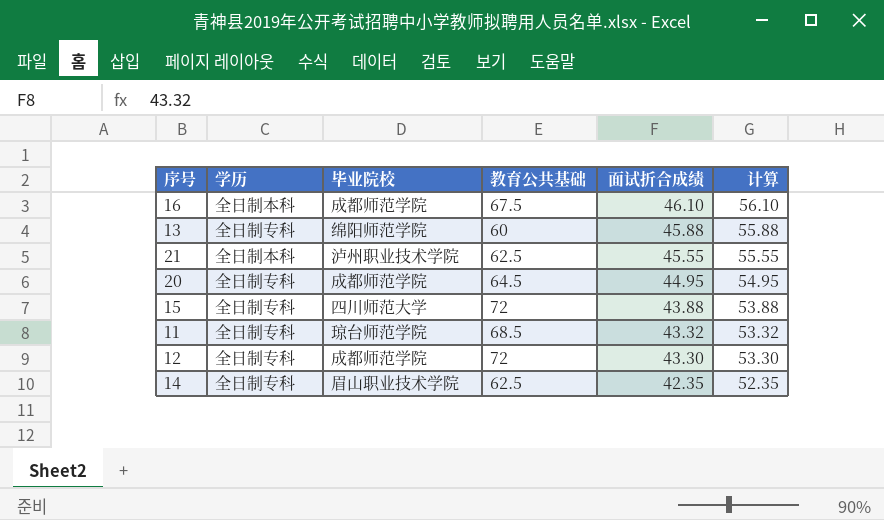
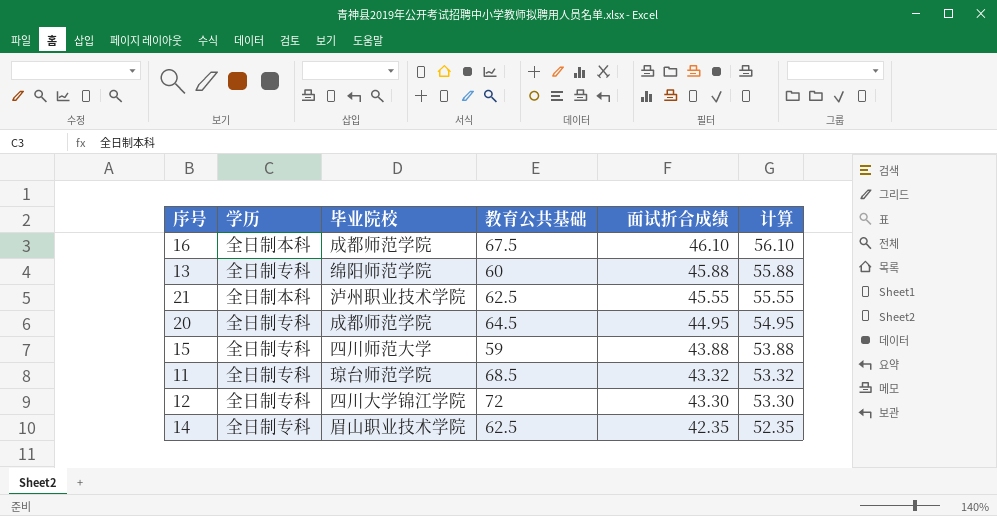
15 | 教育公共基础: 72 -> 59
12 | 毕业院校: 成都师范学院 -> 四川大学锦江学院

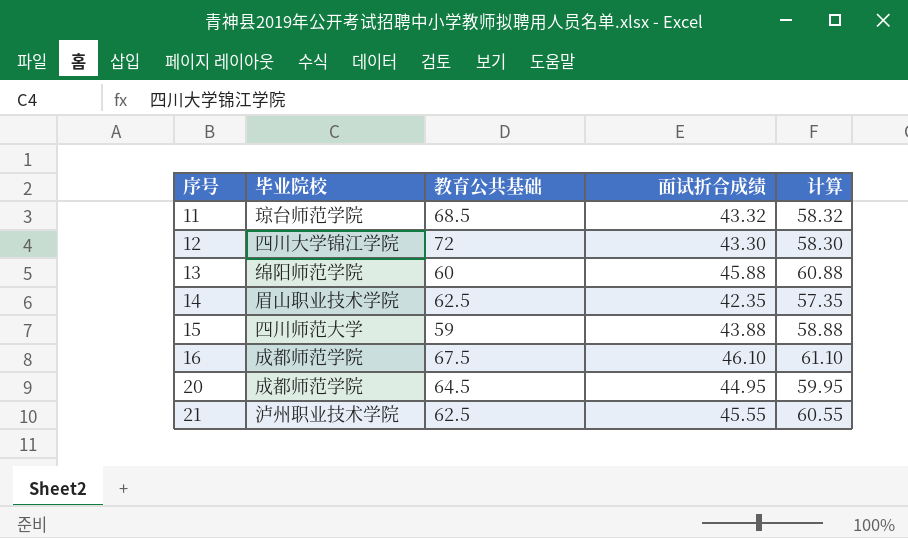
row order: 面试折合成绩 descending -> 序号 ascending
column 学历 | position: 2 -> none
column 计算 | formula: [面试折合成绩] + 10 -> [面试折合成绩] + 15

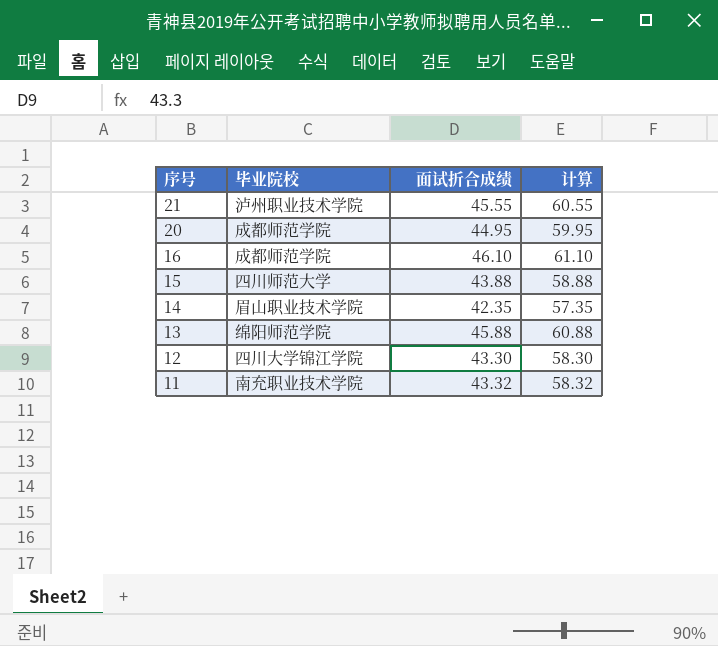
row order: 序号 ascending -> 序号 descending
column 教育公共基础 | position: 3 -> none
11 | 毕业院校: 琼台师范学院 -> 南充职业技术学院

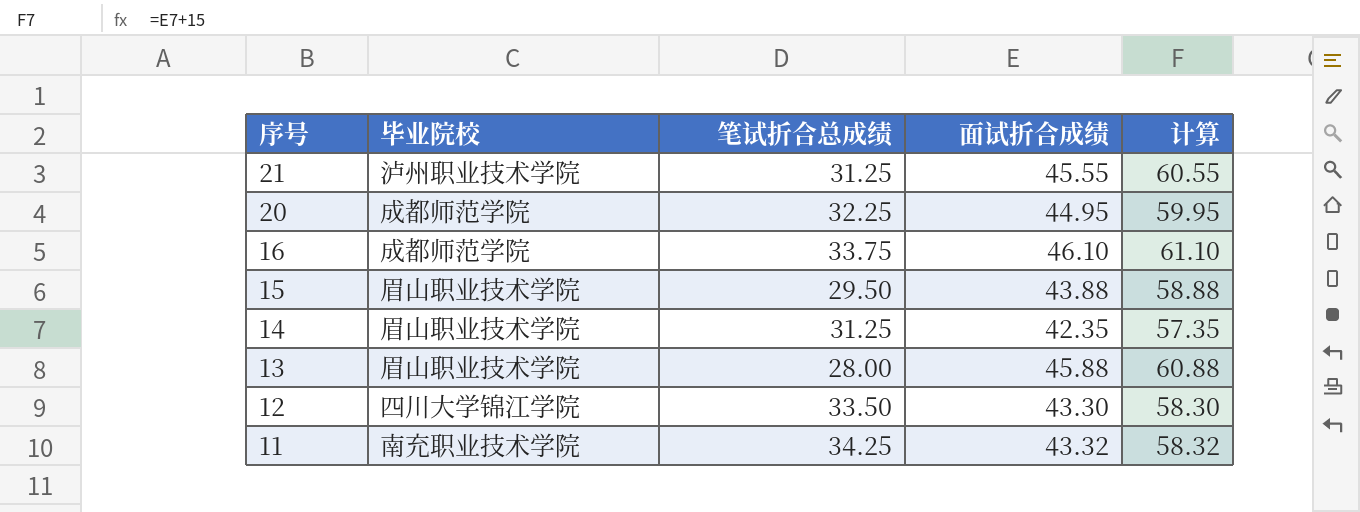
column 笔试折合总成绩 | position: none -> 3
15 | 毕业院校: 四川师范大学 -> 眉山职业技术学院
13 | 毕业院校: 绵阳师范学院 -> 眉山职业技术学院

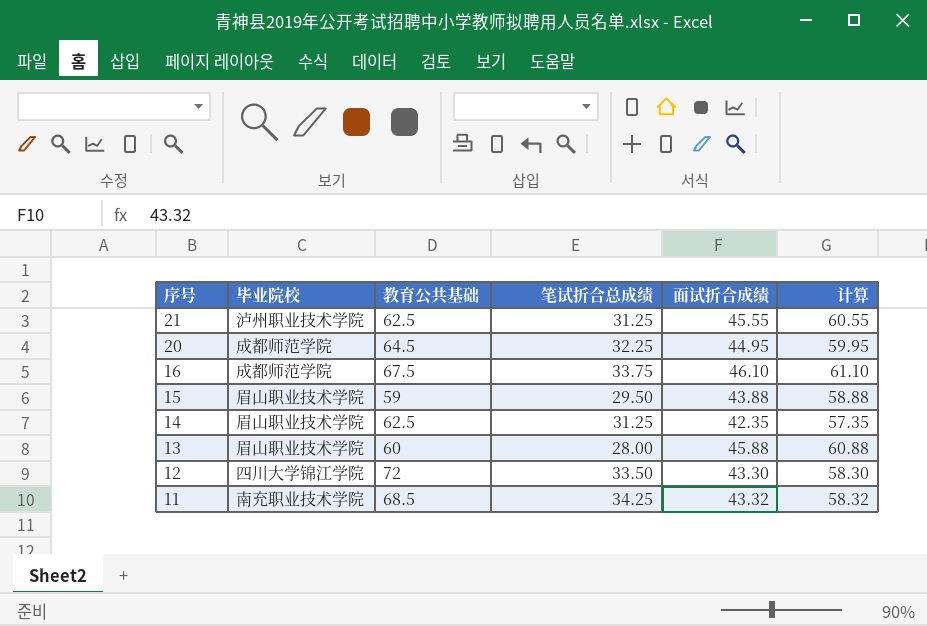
column 教育公共基础 | position: none -> 3

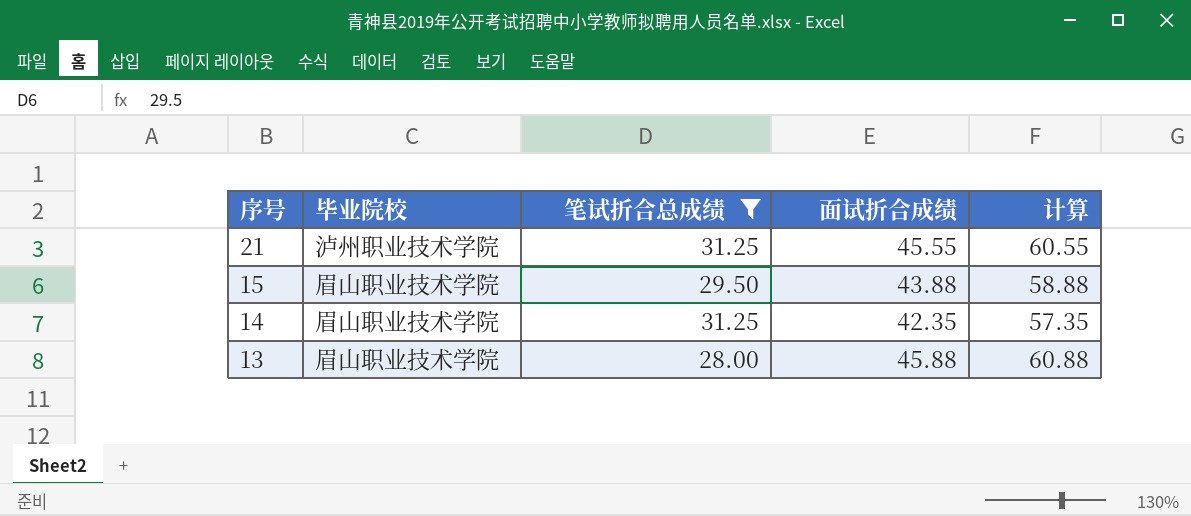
filter: none -> 笔试折合总成绩 <= 31.25
column 教育公共基础 | position: 3 -> none

